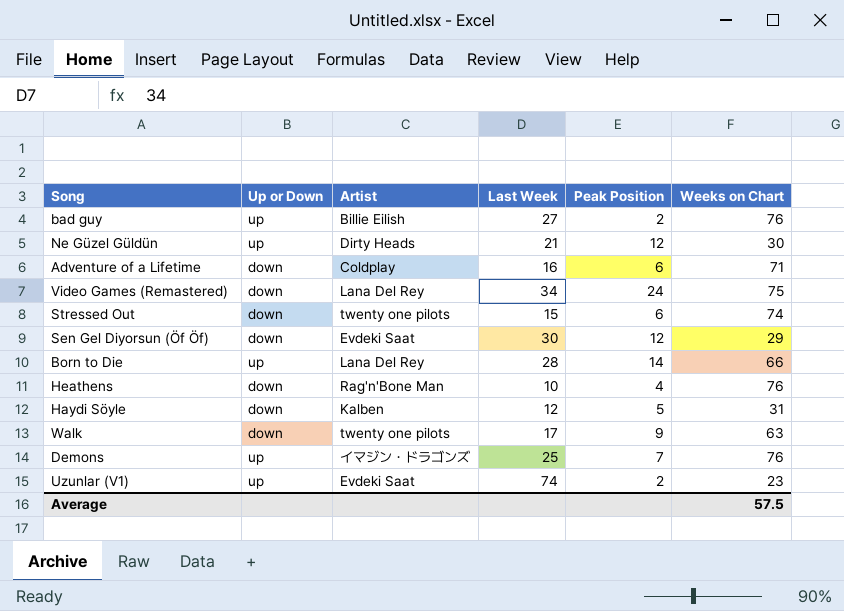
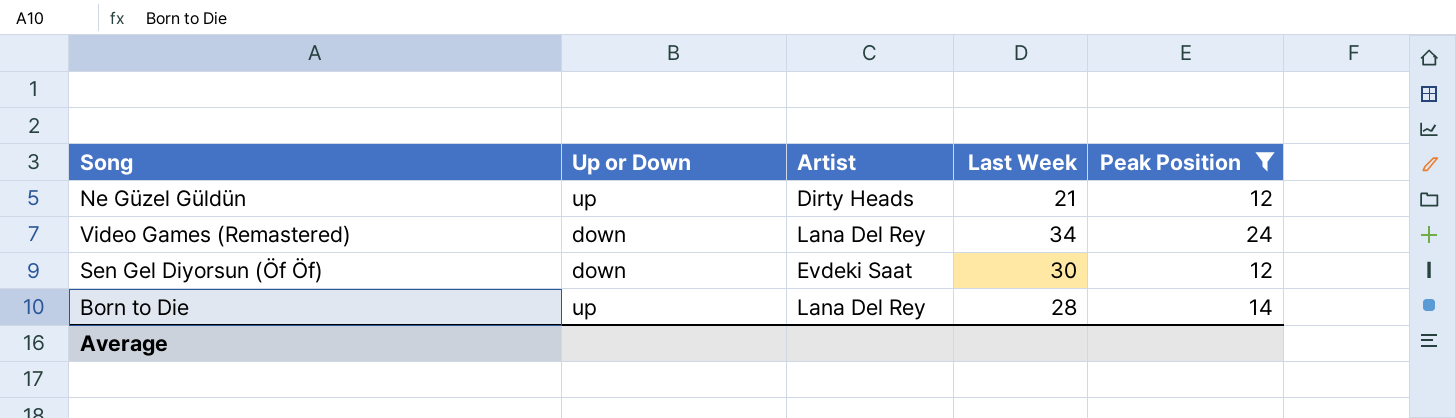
filter: none -> Peak Position >= 12
column Weeks on Chart | position: 6 -> none

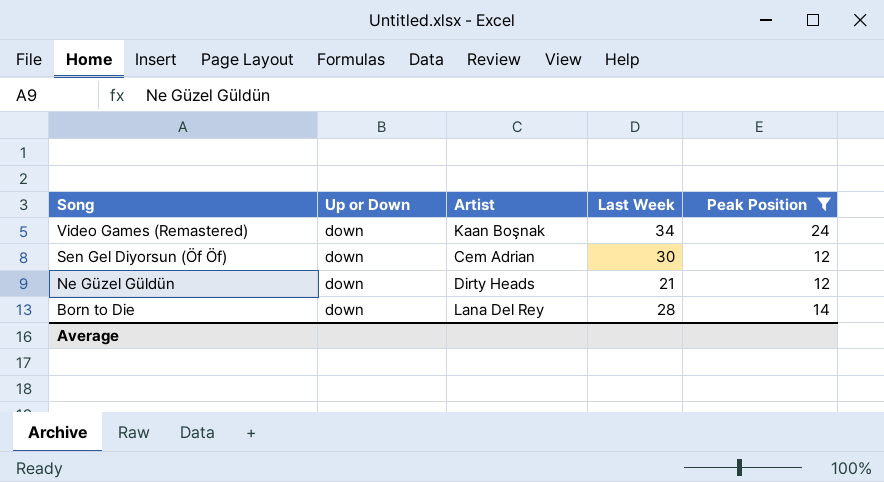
row order: none -> Song descending
Video Games (Remastered) | Artist: Lana Del Rey -> Kaan Boşnak
Sen Gel Diyorsun (Öf Öf) | Artist: Evdeki Saat -> Cem Adrian
Ne Güzel Güldün | Up or Down: up -> down
Born to Die | Up or Down: up -> down

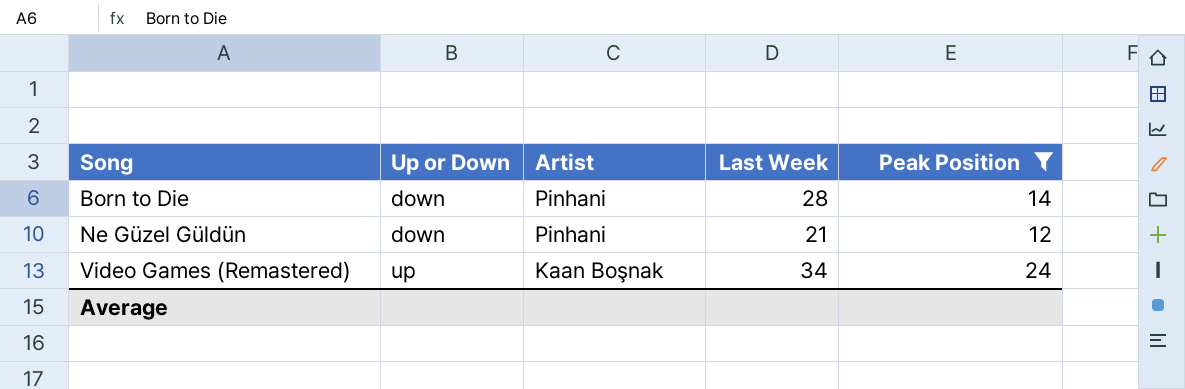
row order: Song descending -> Song ascending
row Sen Gel Diyorsun (Öf Öf): down | Cem Adrian | 30 | 12 -> none
Born to Die | Artist: Lana Del Rey -> Pinhani
Ne Güzel Güldün | Artist: Dirty Heads -> Pinhani
Video Games (Remastered) | Up or Down: down -> up

